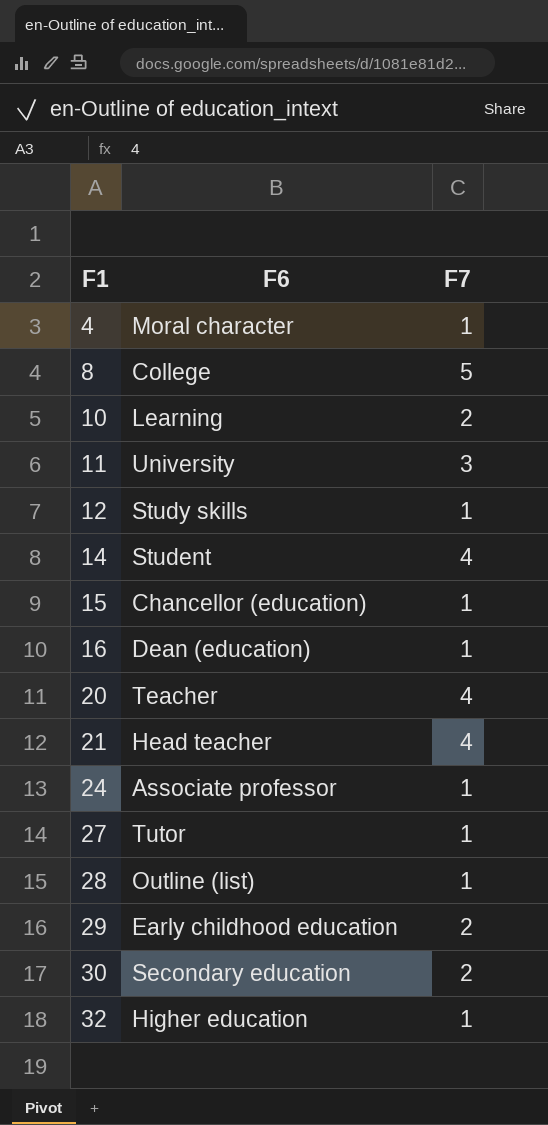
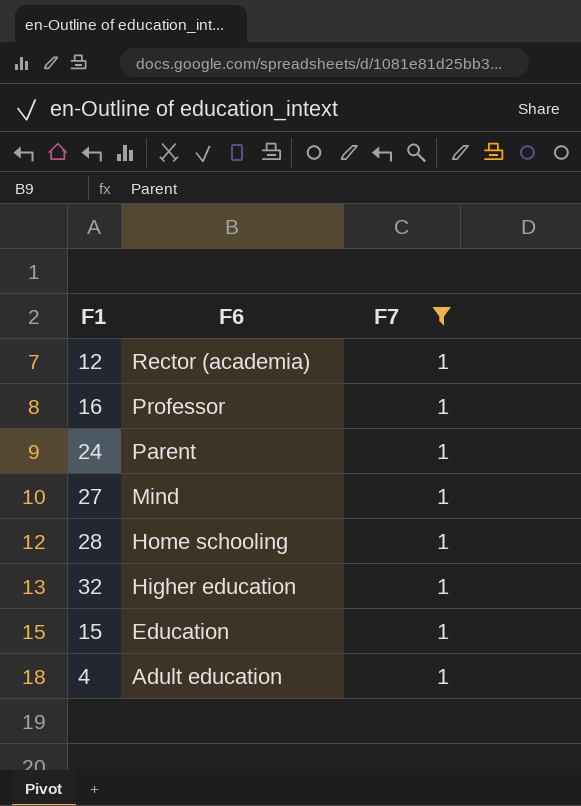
filter: none -> F7 = 1
row order: F1 ascending -> F6 descending
12 | F6: Study skills -> Rector (academia)
16 | F6: Dean (education) -> Professor
24 | F6: Associate professor -> Parent
27 | F6: Tutor -> Mind
28 | F6: Outline (list) -> Home schooling
15 | F6: Chancellor (education) -> Education
4 | F6: Moral character -> Adult education

